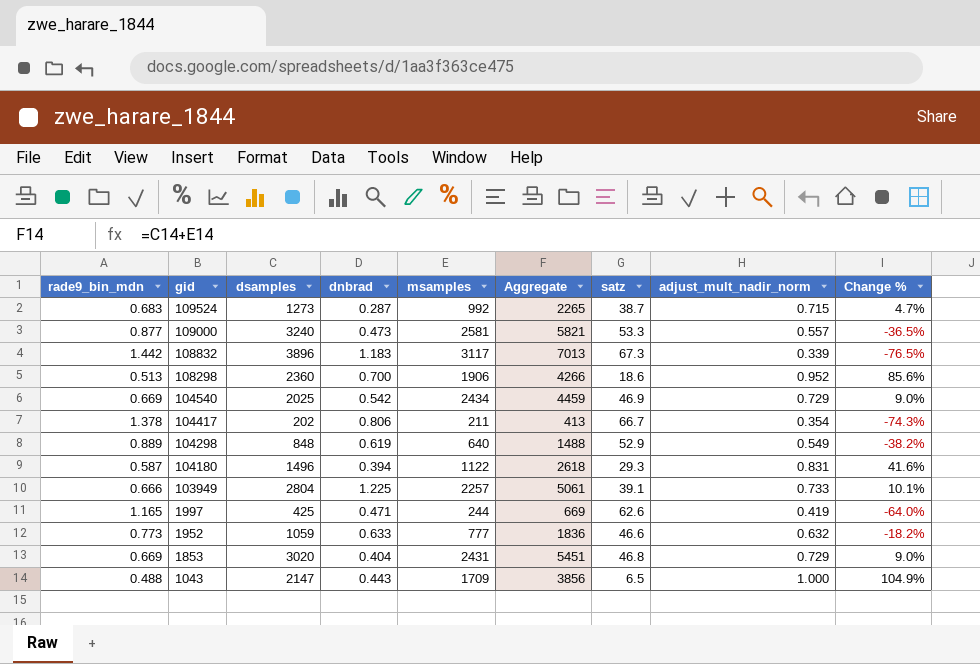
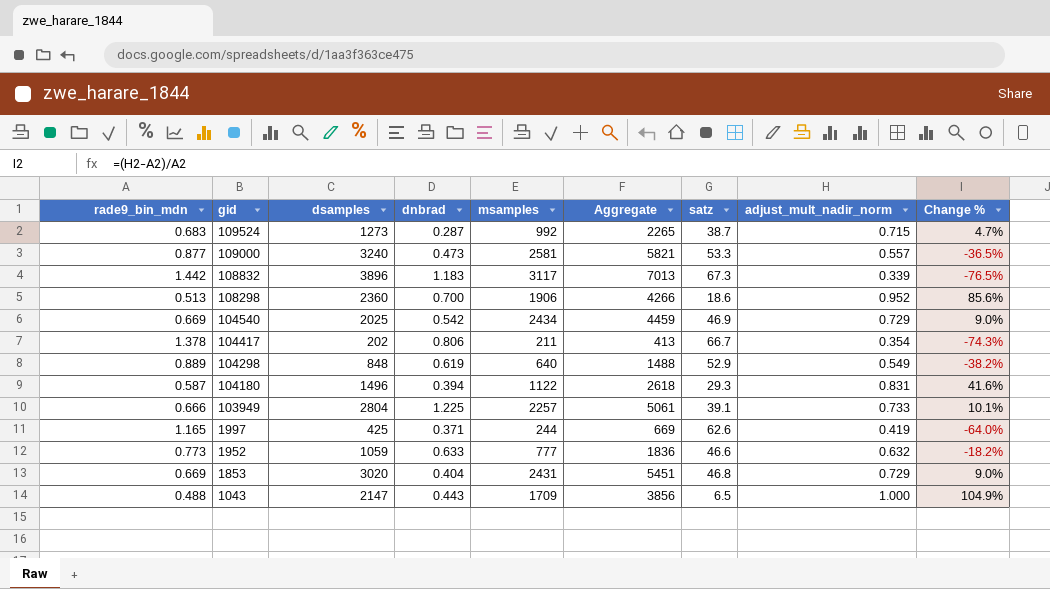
1997 | dnbrad: 0.471 -> 0.371

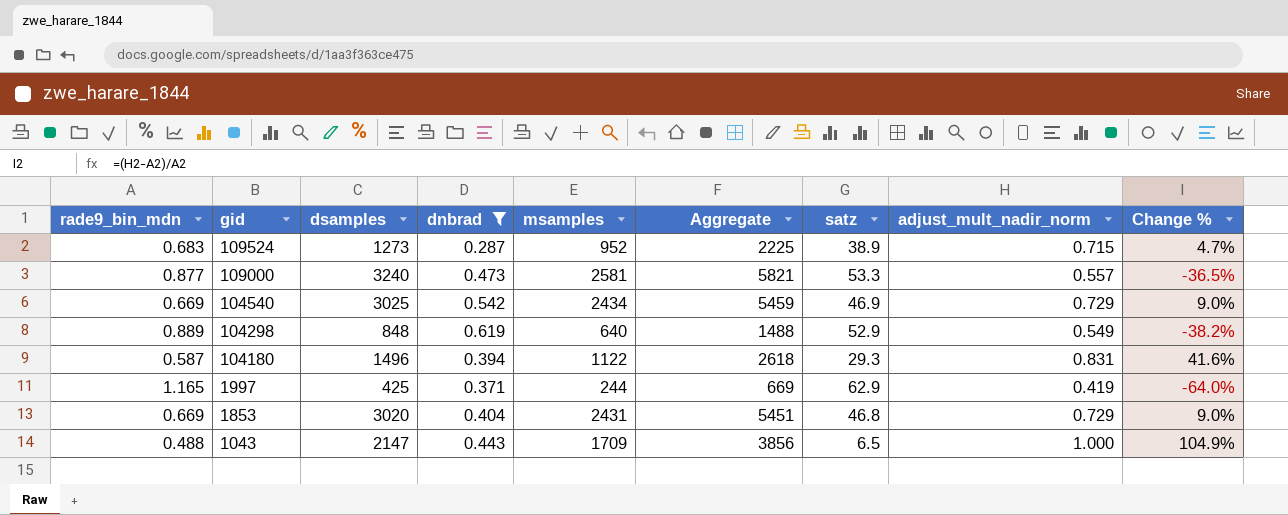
filter: none -> dnbrad <= 0.619
109524 | msamples: 992 -> 952
109524 | Aggregate: 2265 -> 2225
109524 | satz: 38.7 -> 38.9
104540 | dsamples: 2025 -> 3025
104540 | Aggregate: 4459 -> 5459
1997 | satz: 62.6 -> 62.9

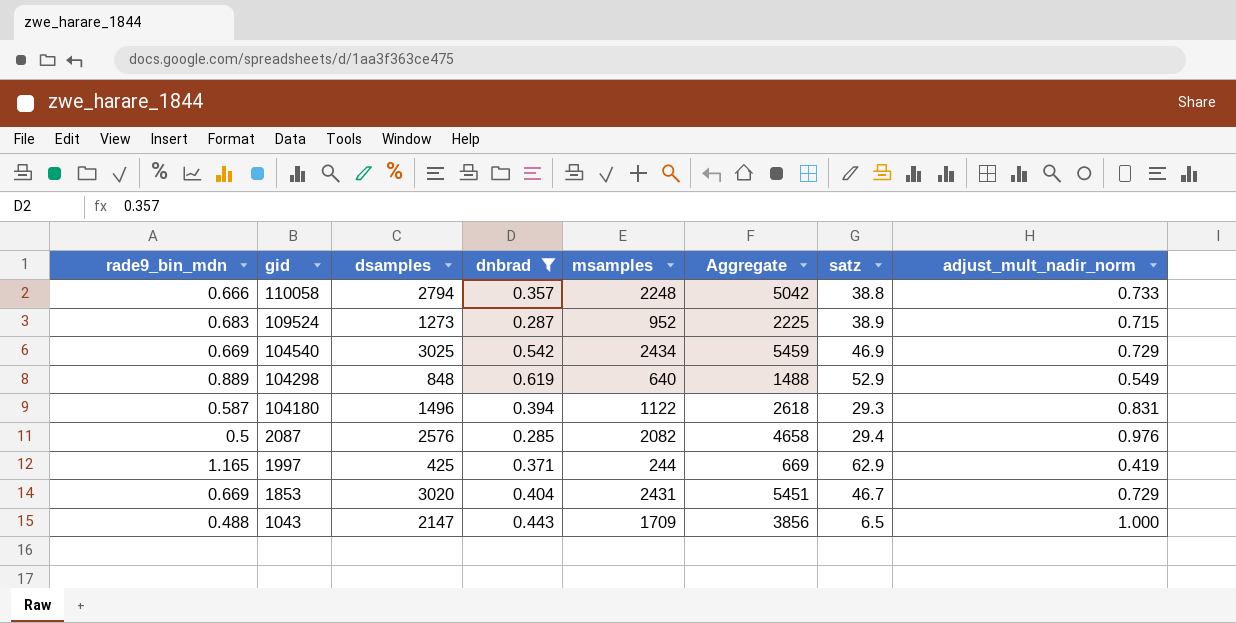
column Change % | formula: ([adjust_mult_nadir_norm] - [rade9_bin_mdn]) / [rade9_bin_mdn] -> none
row 109000: 0.877 | 3240 | 0.473 | 2581 | 5821 | 53.3 | 0.557 | -36.5% -> none
row 110058: none -> 0.666 | 2794 | 0.357 | 2248 | 5042 | 38.8 | 0.733
row 2087: none -> 0.5 | 2576 | 0.285 | 2082 | 4658 | 29.4 | 0.976
1853 | satz: 46.8 -> 46.7

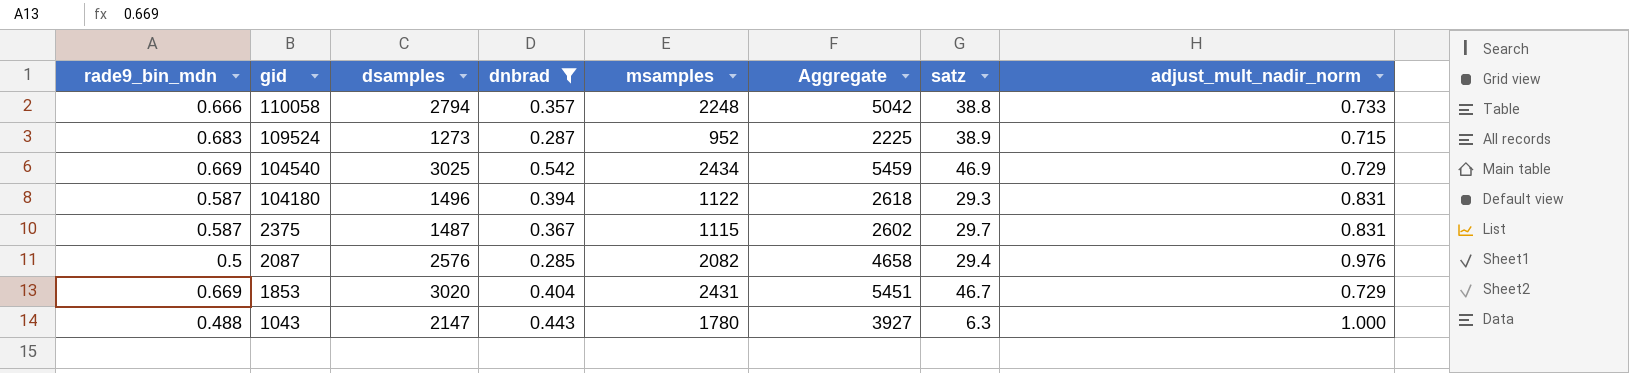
row 104298: 0.889 | 848 | 0.619 | 640 | 1488 | 52.9 | 0.549 -> none
row 1997: 1.165 | 425 | 0.371 | 244 | 669 | 62.9 | 0.419 -> none
row 2375: none -> 0.587 | 1487 | 0.367 | 1115 | 2602 | 29.7 | 0.831
1043 | msamples: 1709 -> 1780
1043 | Aggregate: 3856 -> 3927
1043 | satz: 6.5 -> 6.3

